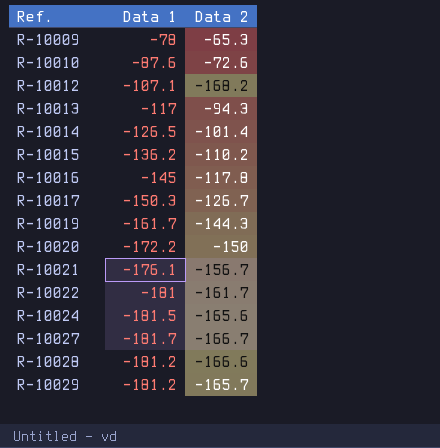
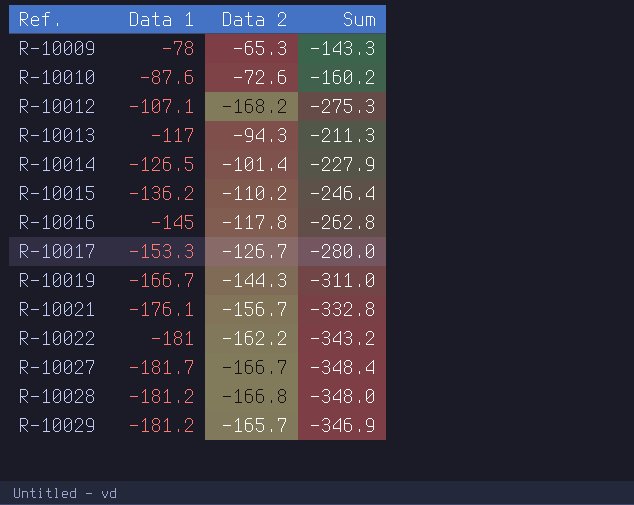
column Sum | formula: none -> [Data 1] + [Data 2]
row R-10020: -172.2 | -150 -> none
row R-10024: -181.5 | -165.6 -> none
R-10017 | Data 1: -150.3 -> -153.3
R-10019 | Data 1: -161.7 -> -166.7
R-10022 | Data 2: -161.7 -> -162.2
R-10028 | Data 2: -166.6 -> -166.8

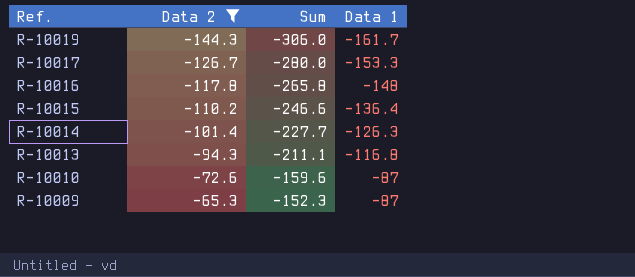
filter: none -> Data 2 >= -144.3
row order: Ref. ascending -> Ref. descending
column Data 1 | position: 2 -> 4
R-10019 | Sum: -311.0 -> -306.0
R-10019 | Data 1: -166.7 -> -161.7
R-10016 | Sum: -262.8 -> -265.8
R-10016 | Data 1: -145 -> -148
R-10015 | Sum: -246.4 -> -246.6
R-10015 | Data 1: -136.2 -> -136.4
R-10014 | Sum: -227.9 -> -227.7
R-10014 | Data 1: -126.5 -> -126.3
R-10013 | Sum: -211.3 -> -211.1
R-10013 | Data 1: -117 -> -116.8
R-10010 | Sum: -160.2 -> -159.6
R-10010 | Data 1: -87.6 -> -87
R-10009 | Sum: -143.3 -> -152.3
R-10009 | Data 1: -78 -> -87

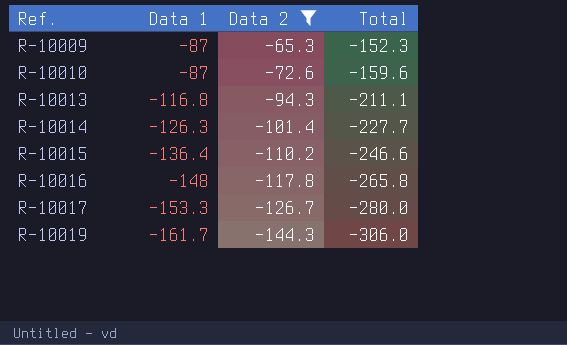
row order: Ref. descending -> Ref. ascending
column Data 1 | position: 4 -> 2
column name: Sum -> Total

